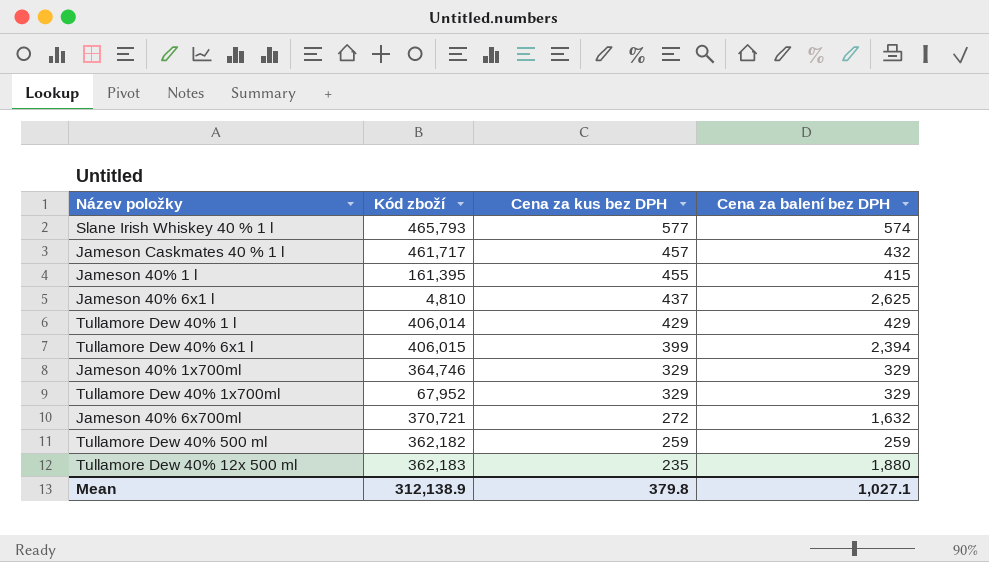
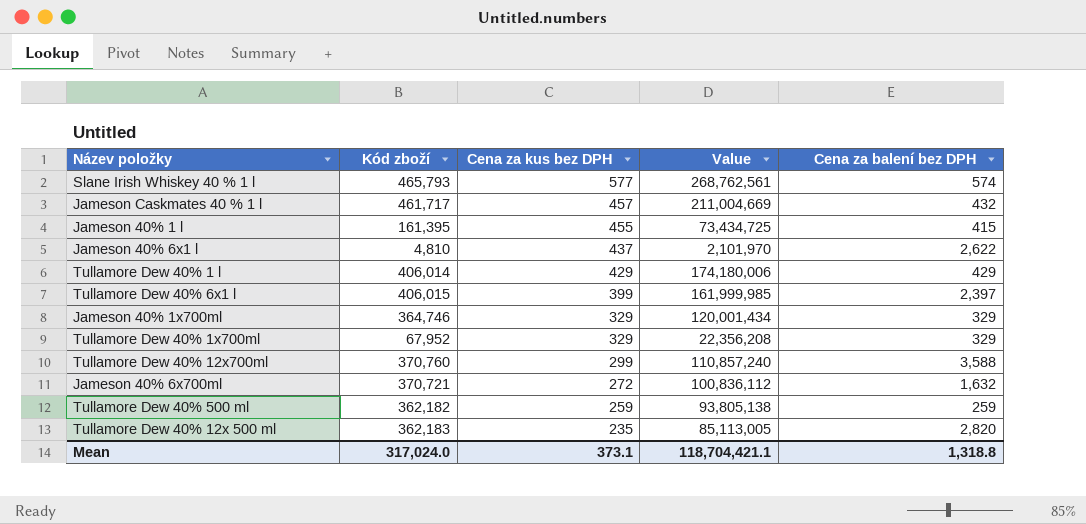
column Value | formula: none -> [Kód zboží] * [Cena za kus bez DPH]
Jameson 40% 6x1 l | Cena za balení bez DPH: 2,625 -> 2,622
Tullamore Dew 40% 6x1 l | Cena za balení bez DPH: 2,394 -> 2,397
row Tullamore Dew 40% 12x700ml: none -> 370,760 | 299 | 110,857,240 | 3,588
Tullamore Dew 40% 12x 500 ml | Cena za balení bez DPH: 1,880 -> 2,820
Mean | Kód zboží: 312,138.9 -> 317,024.0
Mean | Cena za kus bez DPH: 379.8 -> 373.1
Mean | Cena za balení bez DPH: 1,027.1 -> 1,318.8

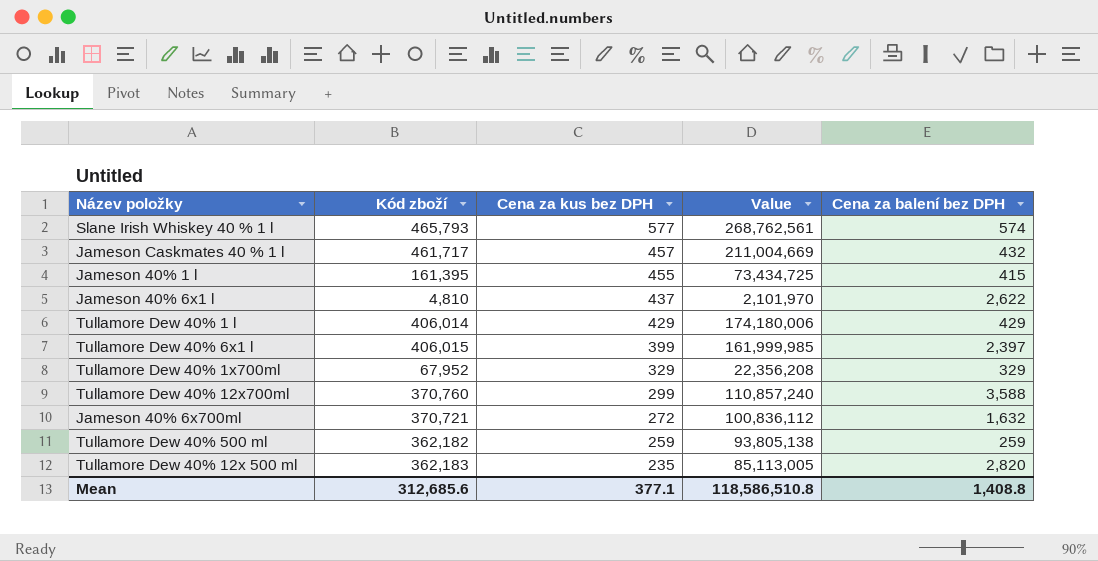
row Jameson 40% 1x700ml: 364,746 | 329 | 120,001,434 | 329 -> none
Mean | Kód zboží: 317,024.0 -> 312,685.6
Mean | Cena za kus bez DPH: 373.1 -> 377.1
Mean | Value: 118,704,421.1 -> 118,586,510.8
Mean | Cena za balení bez DPH: 1,318.8 -> 1,408.8

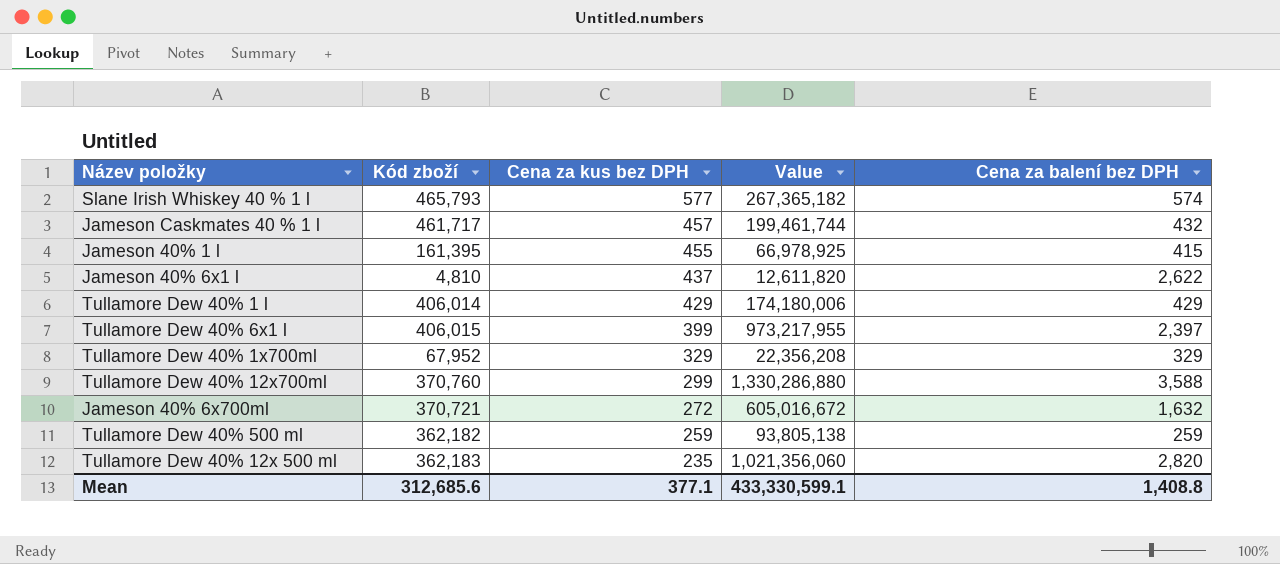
column Value | formula: [Kód zboží] * [Cena za kus bez DPH] -> [Kód zboží] * [Cena za balení bez DPH]
Mean | Value: 118,586,510.8 -> 433,330,599.1

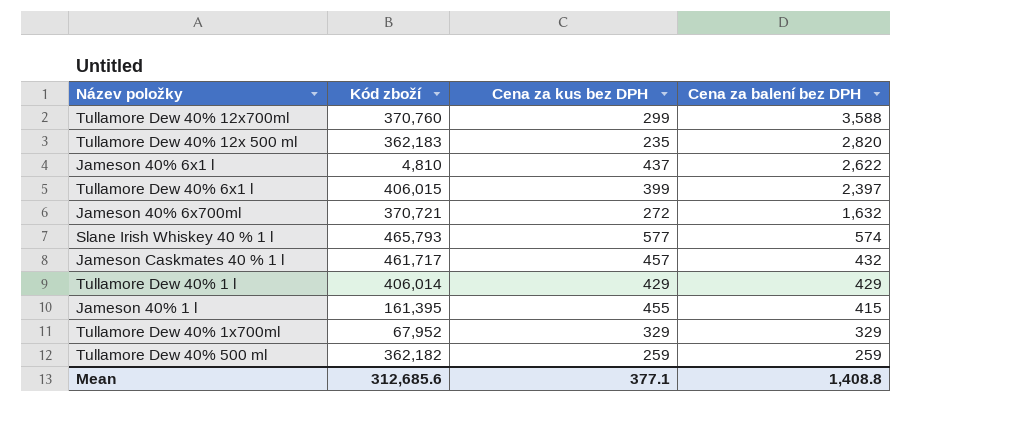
row order: Cena za kus bez DPH descending -> Cena za balení bez DPH descending
column Value | formula: [Kód zboží] * [Cena za balení bez DPH] -> none

